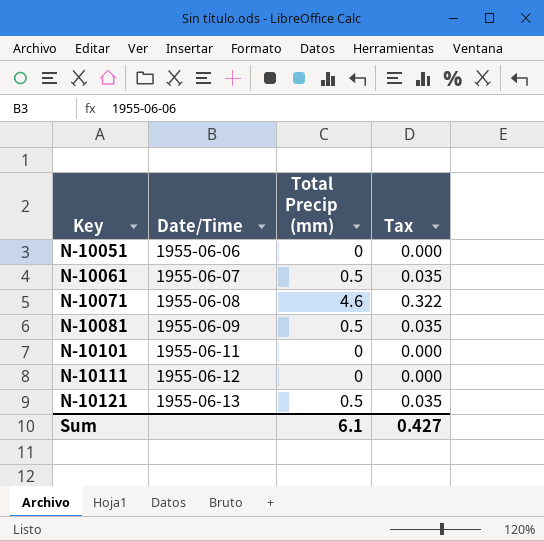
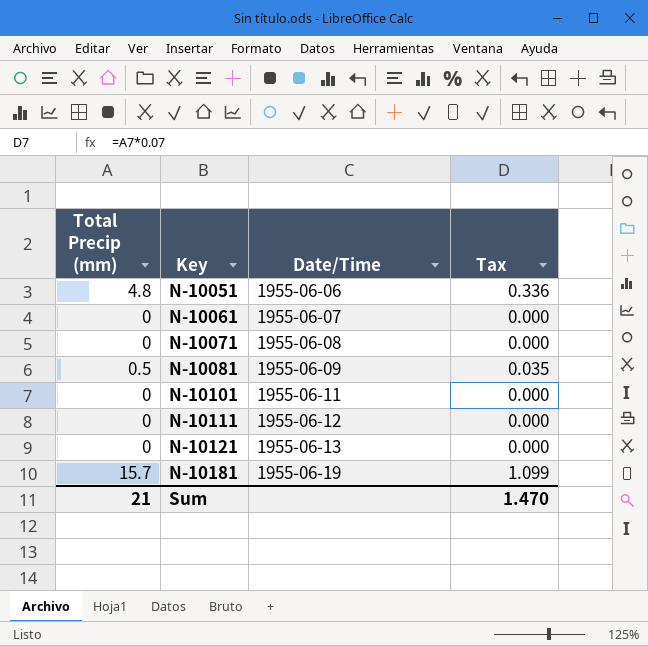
column Total Precip (mm) | position: 3 -> 1
N-10051 | Total Precip (mm): 0 -> 4.8
N-10051 | Tax: 0.000 -> 0.336
N-10061 | Total Precip (mm): 0.5 -> 0
N-10061 | Tax: 0.035 -> 0.000
N-10071 | Total Precip (mm): 4.6 -> 0
N-10071 | Tax: 0.322 -> 0.000
N-10121 | Total Precip (mm): 0.5 -> 0
N-10121 | Tax: 0.035 -> 0.000
row N-10181: none -> 15.7 | 1955-06-19 | 1.099
Sum | Total Precip (mm): 6.1 -> 21
Sum | Tax: 0.427 -> 1.470

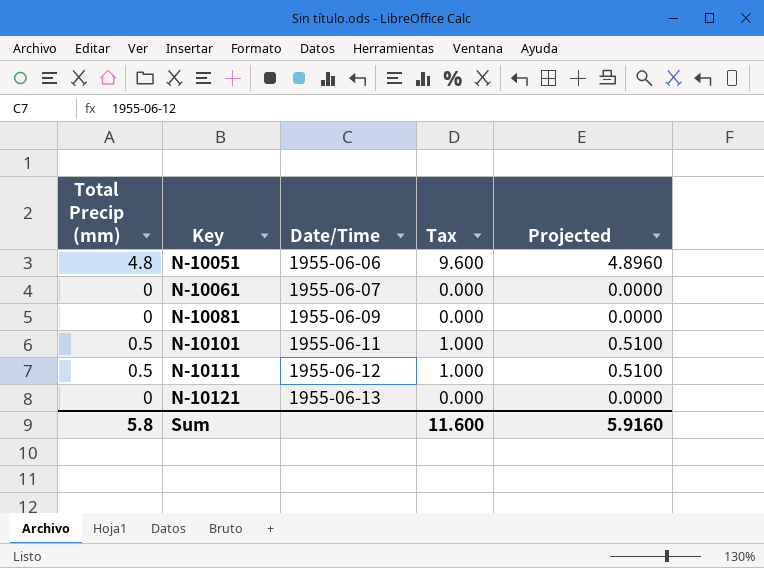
column Tax | formula: [Total Precip (mm)] * 0.07 -> [Total Precip (mm)] * 2
column Projected | formula: none -> [Total Precip (mm)] * 1.02
row N-10071: 0 | 1955-06-08 | 0.000 -> none
row N-10181: 15.7 | 1955-06-19 | 1.099 -> none
N-10081 | Total Precip (mm): 0.5 -> 0
N-10101 | Total Precip (mm): 0 -> 0.5
N-10111 | Total Precip (mm): 0 -> 0.5
Sum | Total Precip (mm): 21 -> 5.8
Sum | Tax: 1.470 -> 11.600

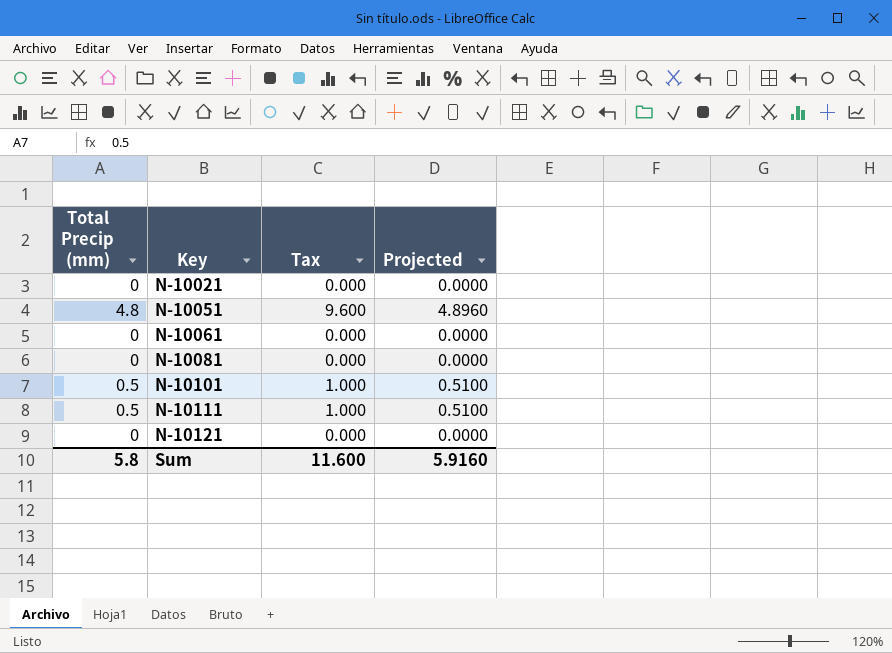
column Date/Time | position: 3 -> none
row N-10021: none -> 0 | 0.000 | 0.0000

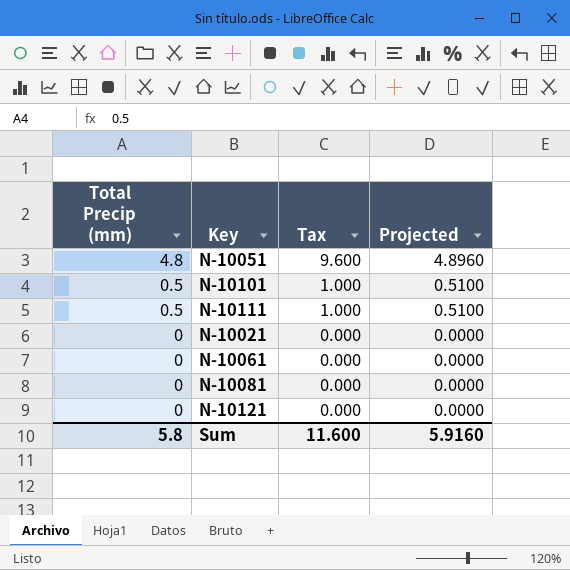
row order: Key ascending -> Total Precip (mm) descending

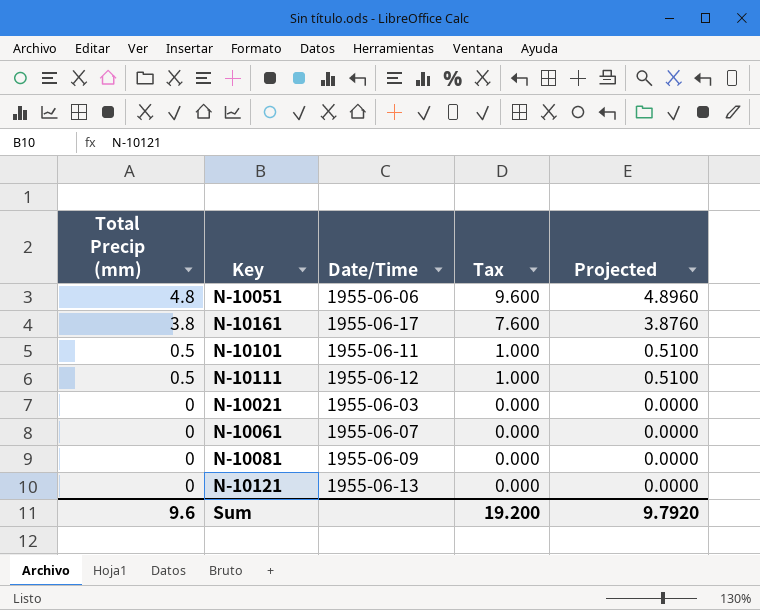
column Date/Time | position: none -> 3
row N-10161: none -> 3.8 | 1955-06-17 | 7.600 | 3.8760
Sum | Total Precip (mm): 5.8 -> 9.6
Sum | Tax: 11.600 -> 19.200
Sum | Projected: 5.9160 -> 9.7920

